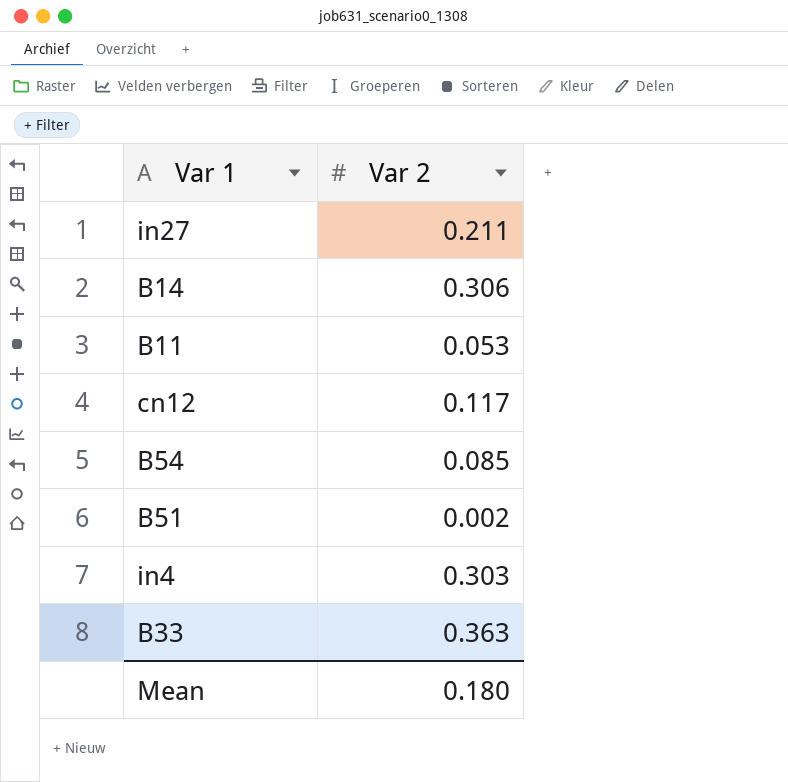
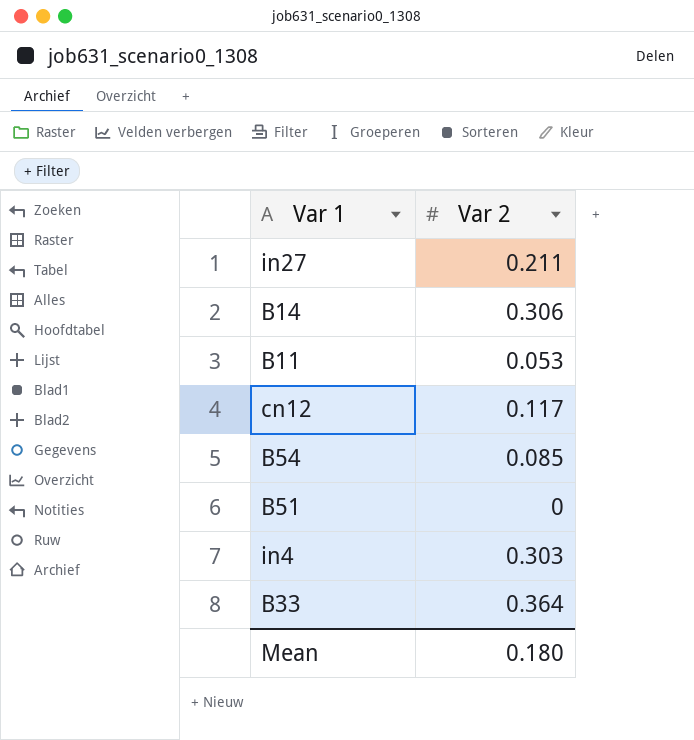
B51 | Var 2: 0.002 -> 0
B33 | Var 2: 0.363 -> 0.364

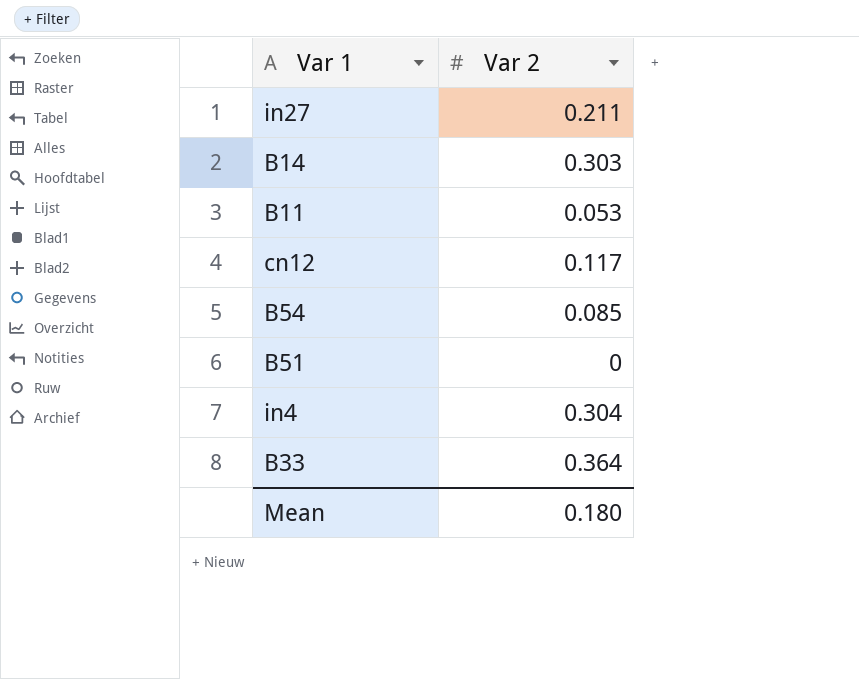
B14 | Var 2: 0.306 -> 0.303
in4 | Var 2: 0.303 -> 0.304

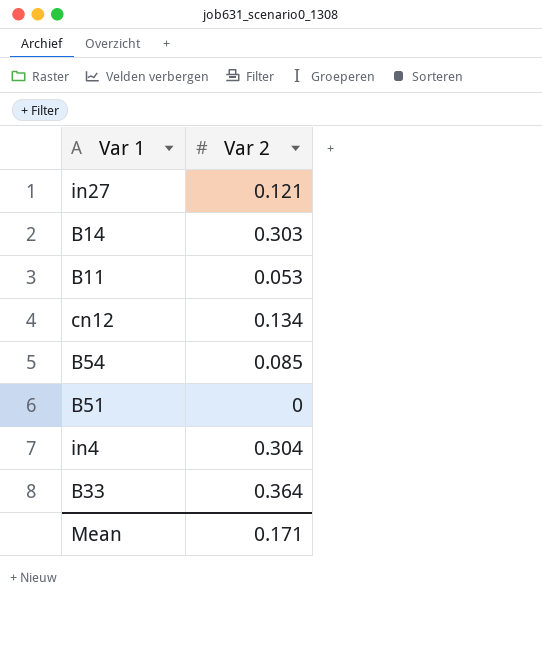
in27 | Var 2: 0.211 -> 0.121
cn12 | Var 2: 0.117 -> 0.134
Mean | Var 2: 0.180 -> 0.171

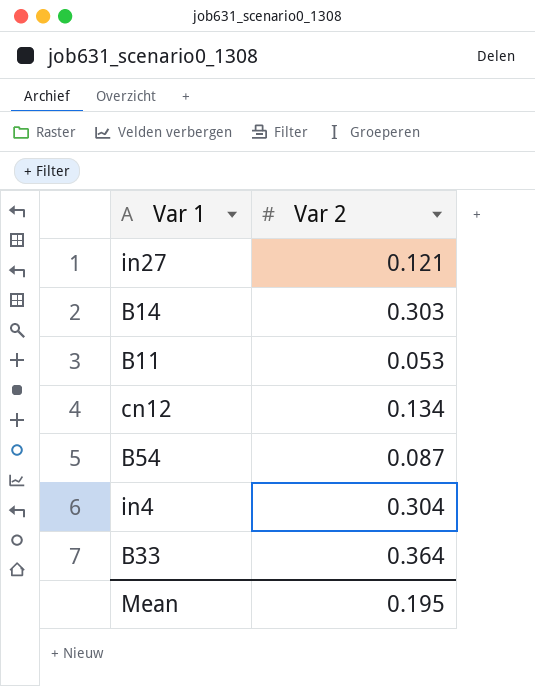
row B51: 0 -> none
B54 | Var 2: 0.085 -> 0.087
Mean | Var 2: 0.171 -> 0.195

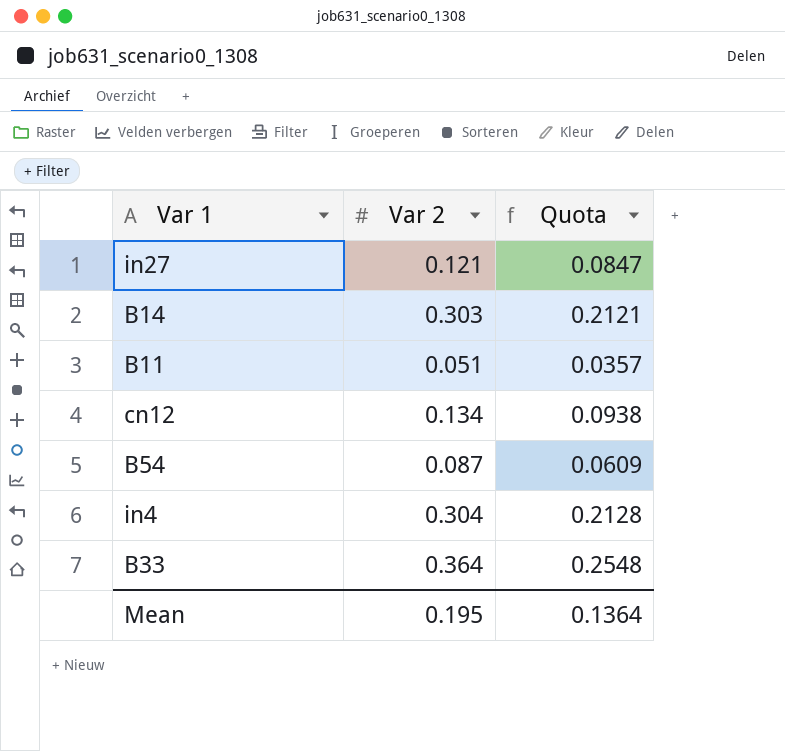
column Quota | formula: none -> [Var 2] * 0.7
B11 | Var 2: 0.053 -> 0.051

